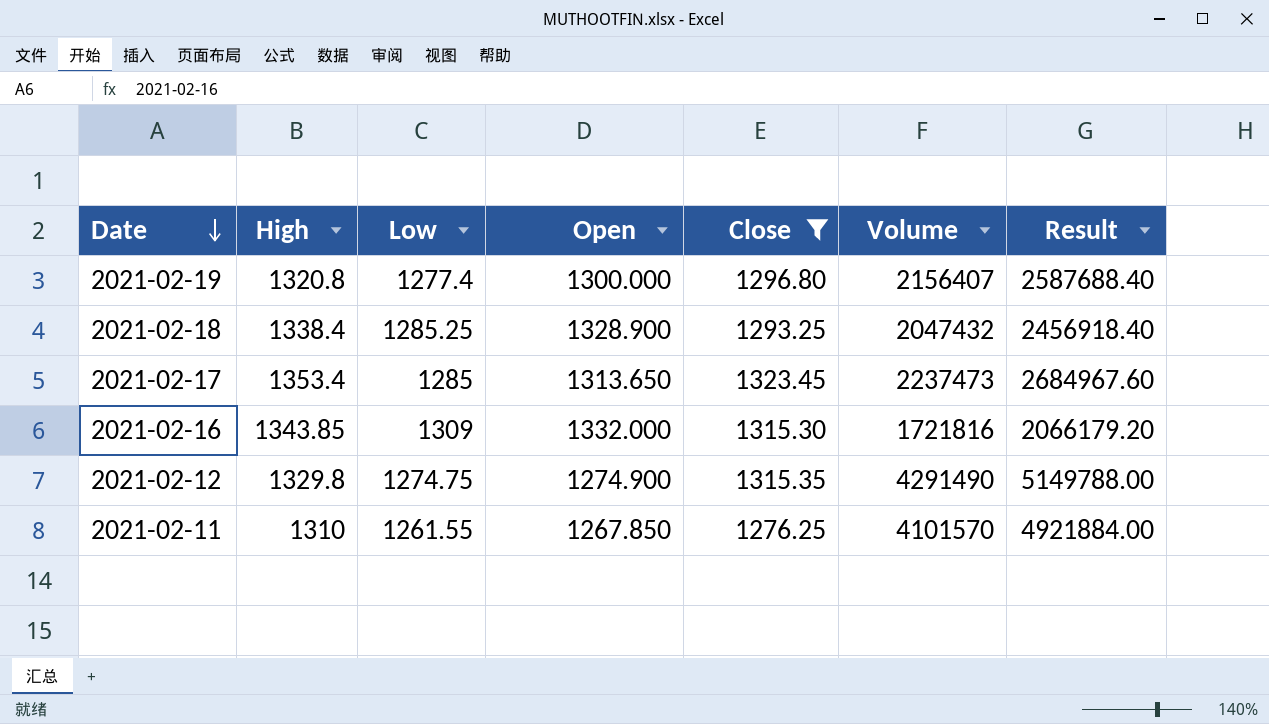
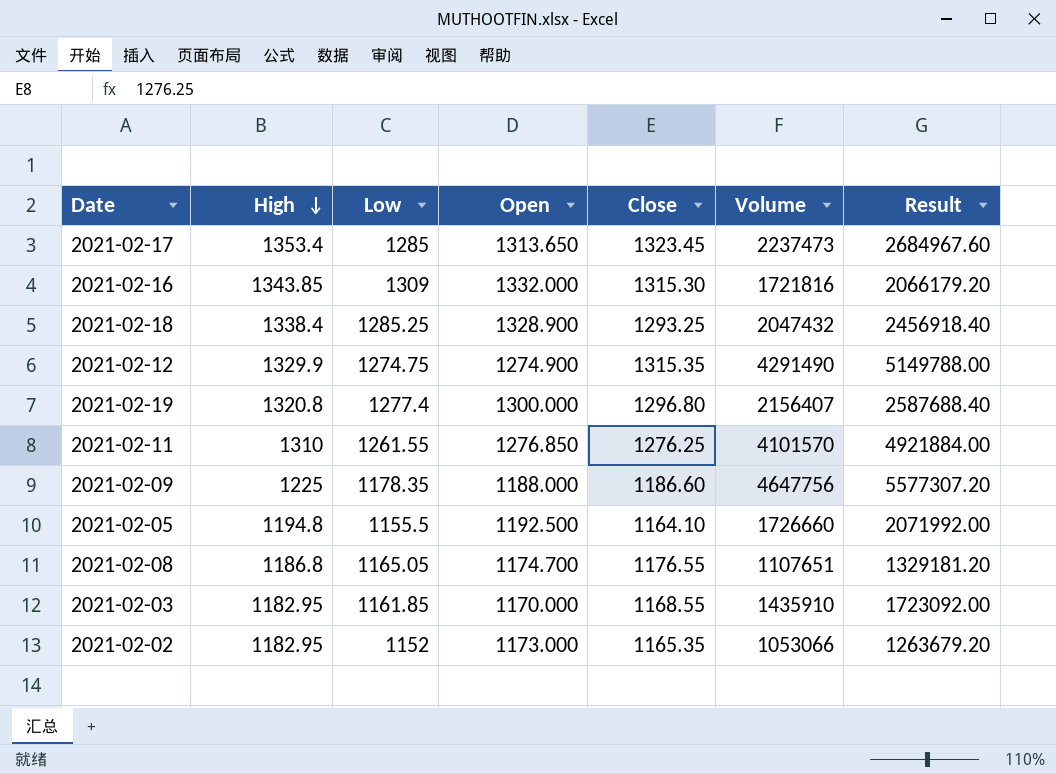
filter: Close >= 1276.25 -> none
row order: Date descending -> High descending
2021-02-12 | High: 1329.8 -> 1329.9
2021-02-11 | Open: 1267.850 -> 1276.850

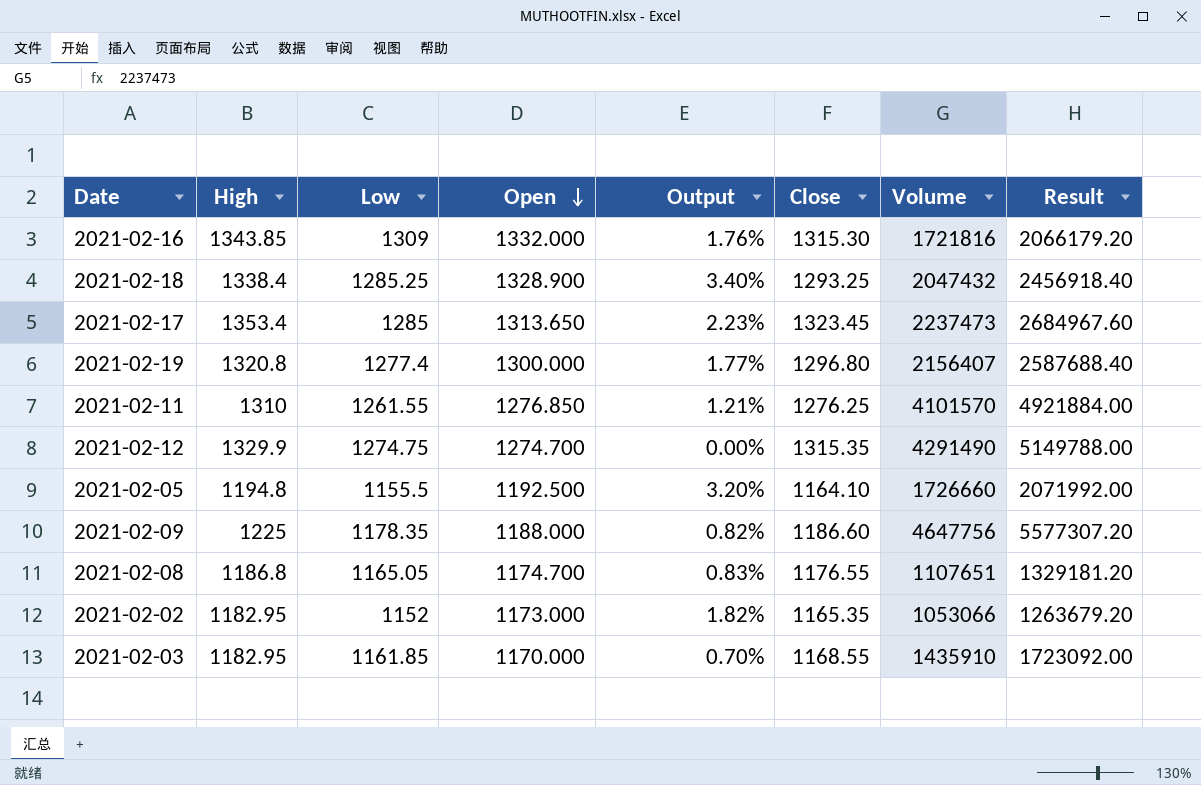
row order: High descending -> Open descending
column Output | formula: none -> ([Open] - [Low]) / [Low]
2021-02-12 | Open: 1274.900 -> 1274.700

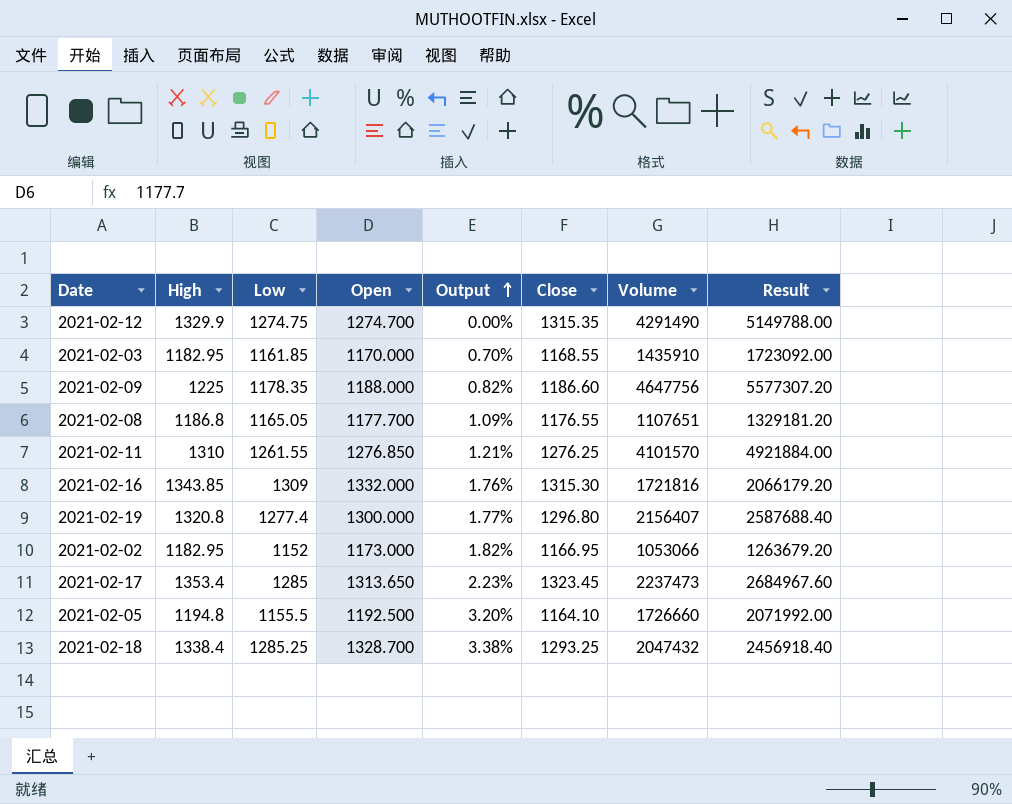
row order: Open descending -> Output ascending
2021-02-08 | Open: 1174.700 -> 1177.700
2021-02-08 | Output: 0.83% -> 1.09%
2021-02-02 | Close: 1165.35 -> 1166.95
2021-02-18 | Open: 1328.900 -> 1328.700
2021-02-18 | Output: 3.40% -> 3.38%

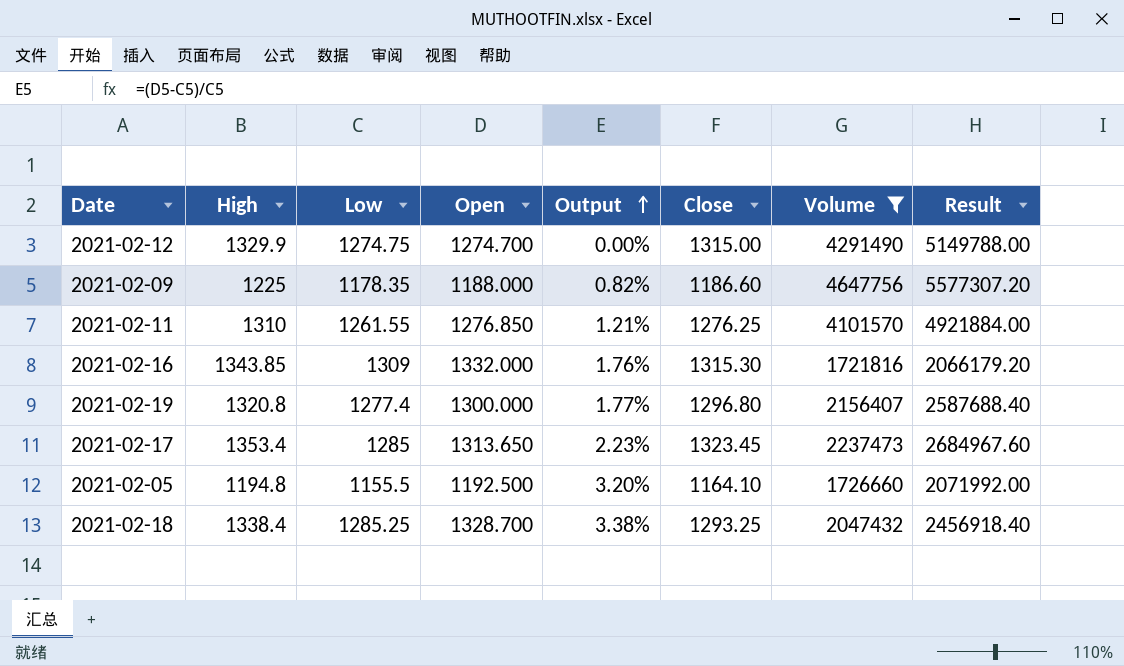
filter: none -> Volume >= 1721816
2021-02-12 | Close: 1315.35 -> 1315.00

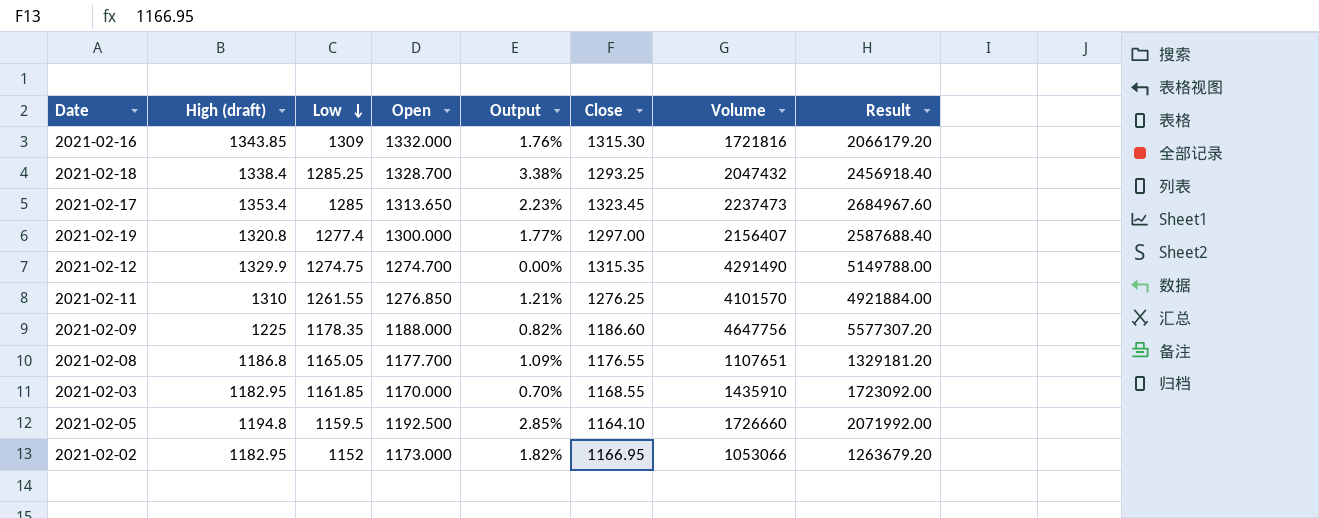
filter: Volume >= 1721816 -> none
row order: Output ascending -> Low descending
column name: High -> High (draft)
2021-02-19 | Close: 1296.80 -> 1297.00
2021-02-12 | Close: 1315.00 -> 1315.35
2021-02-05 | Low: 1155.5 -> 1159.5
2021-02-05 | Output: 3.20% -> 2.85%

